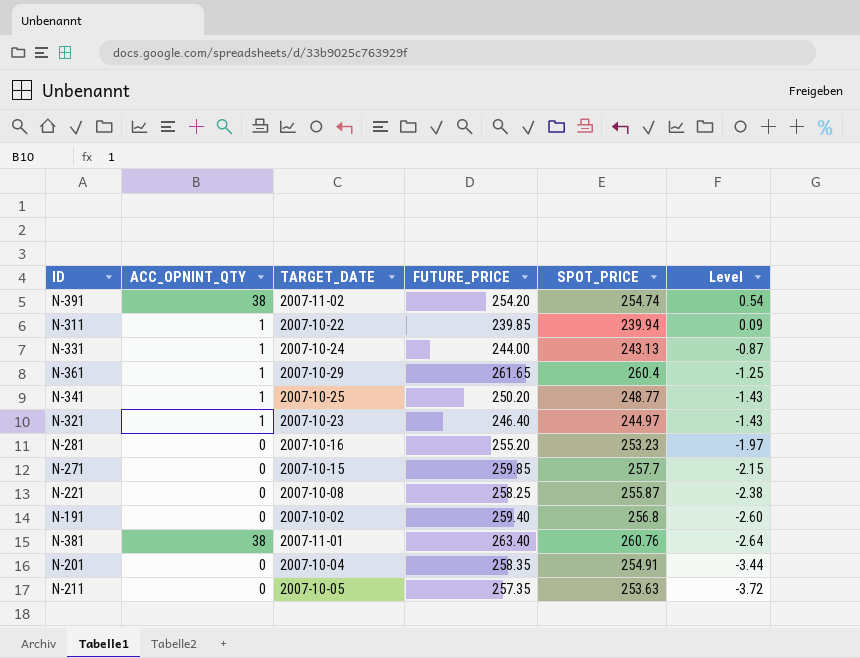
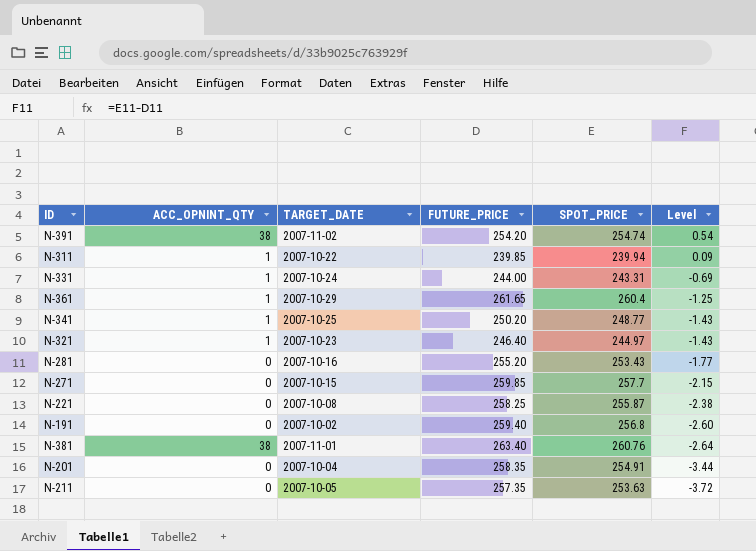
N-331 | SPOT_PRICE: 243.13 -> 243.31
N-331 | Level: -0.87 -> -0.69
N-281 | SPOT_PRICE: 253.23 -> 253.43
N-281 | Level: -1.97 -> -1.77

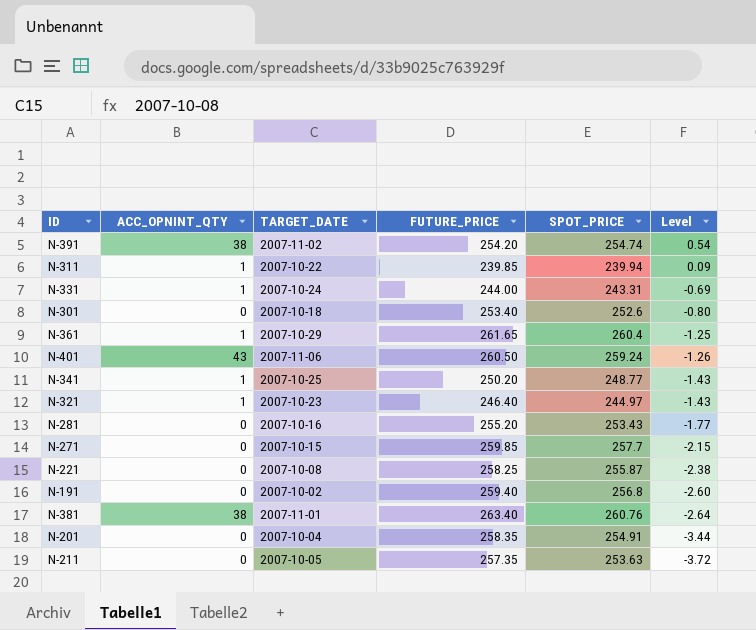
row N-301: none -> 0 | 2007-10-18 | 253.40 | 252.6 | -0.80
row N-401: none -> 43 | 2007-11-06 | 260.50 | 259.24 | -1.26

